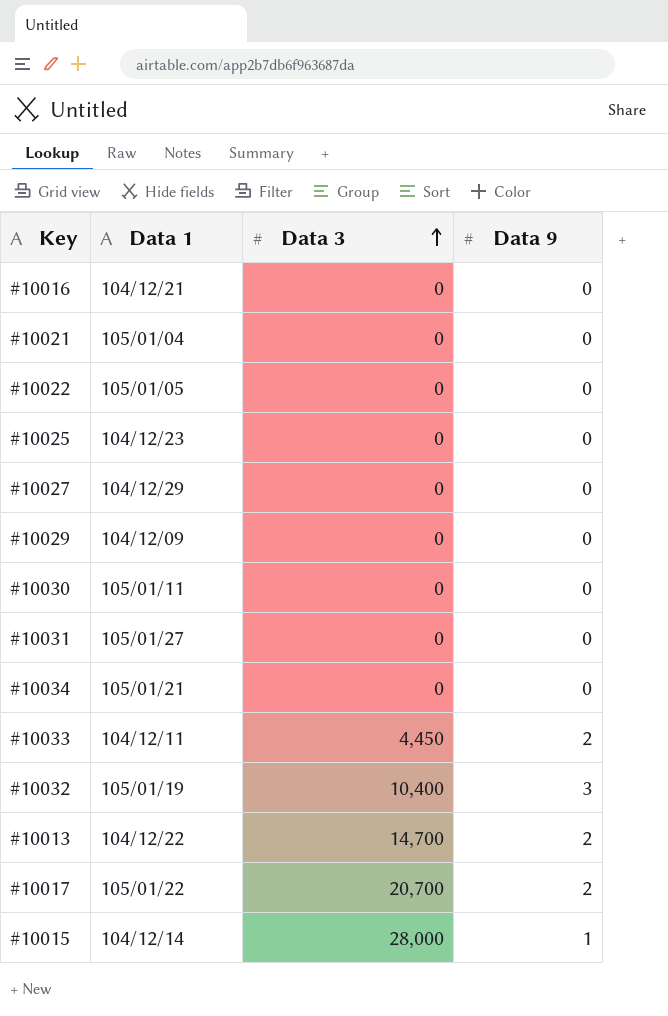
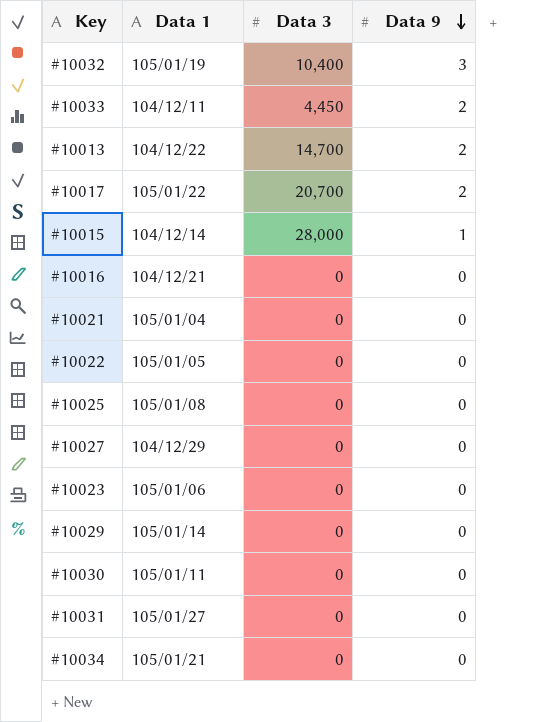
row order: Data 3 ascending -> Data 9 descending
#10025 | Data 1: 104/12/23 -> 105/01/08
row #10023: none -> 105/01/06 | 0 | 0
#10029 | Data 1: 104/12/09 -> 105/01/14

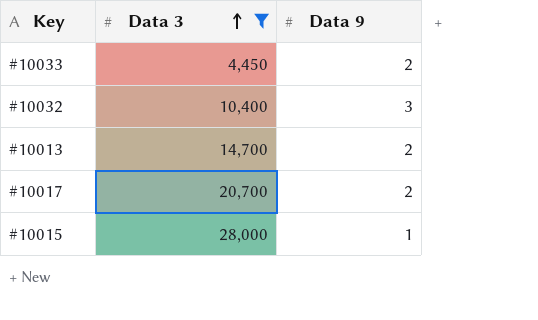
filter: none -> Data 3 != 0
row order: Data 9 descending -> Data 3 ascending
column Data 1 | position: 2 -> none

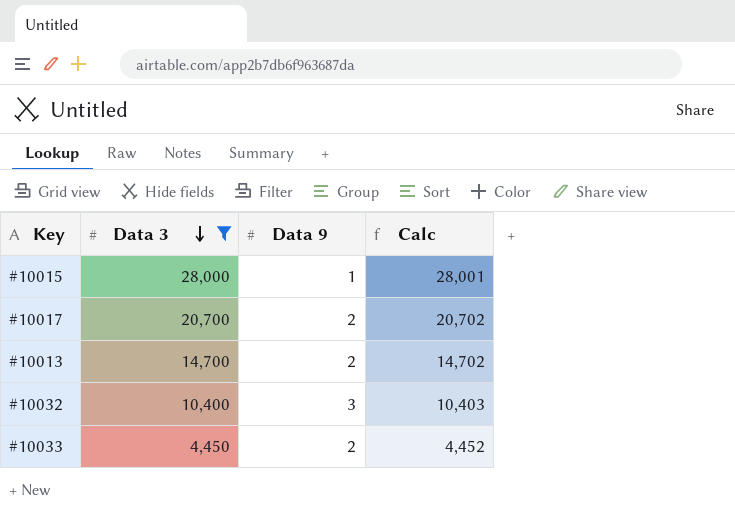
row order: Data 3 ascending -> Data 3 descending
column Calc | formula: none -> [Data 3] + [Data 9]

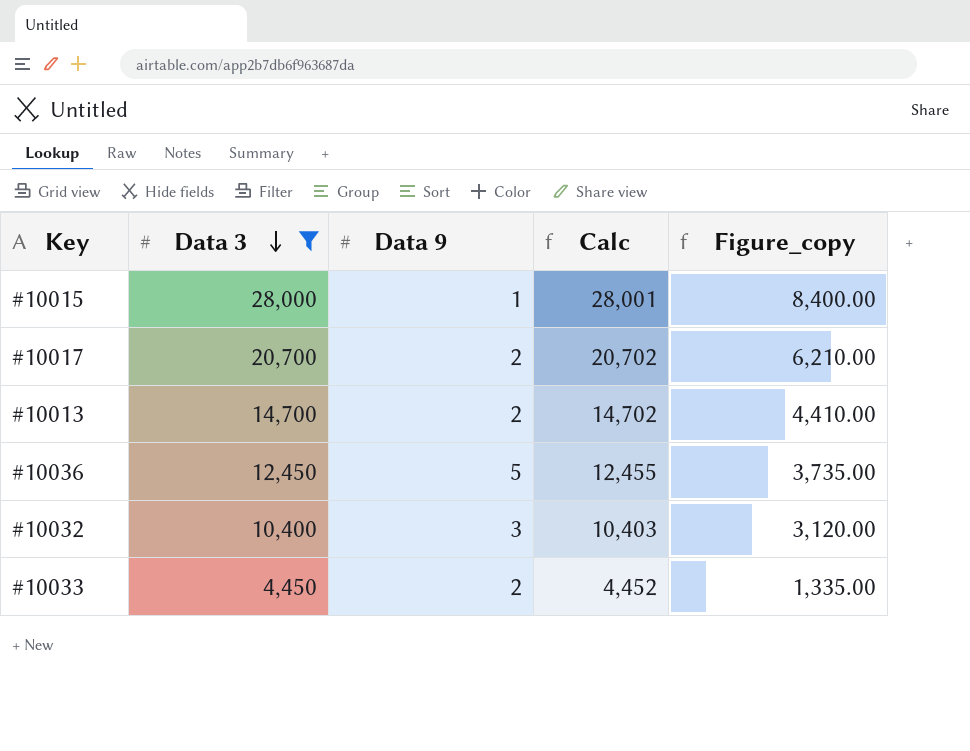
column Figure_copy | formula: none -> [Data 3] * 0.3
row #10036: none -> 12,450 | 5 | 12,455 | 3,735.00

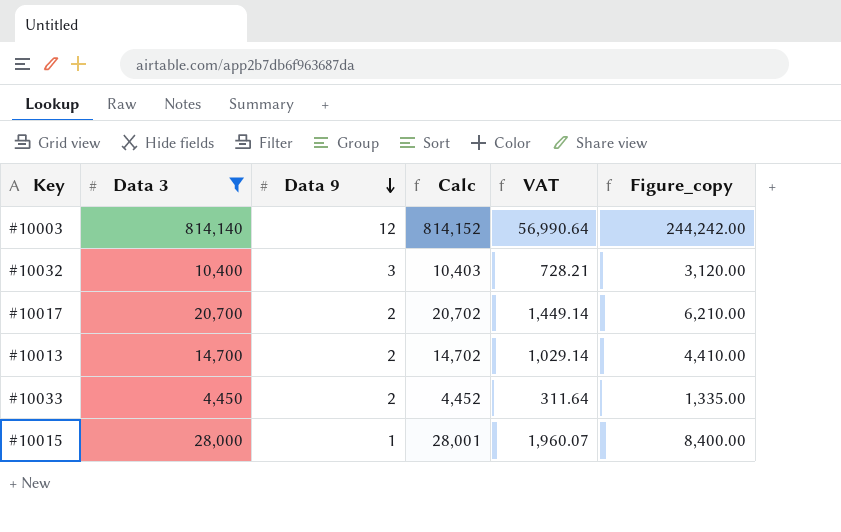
row order: Data 3 descending -> Data 9 descending
column VAT | formula: none -> [Calc] * 0.07
row #10036: 12,450 | 5 | 12,455 | 3,735.00 -> none
row #10003: none -> 814,140 | 12 | 814,152 | 56,990.64 | 244,242.00

